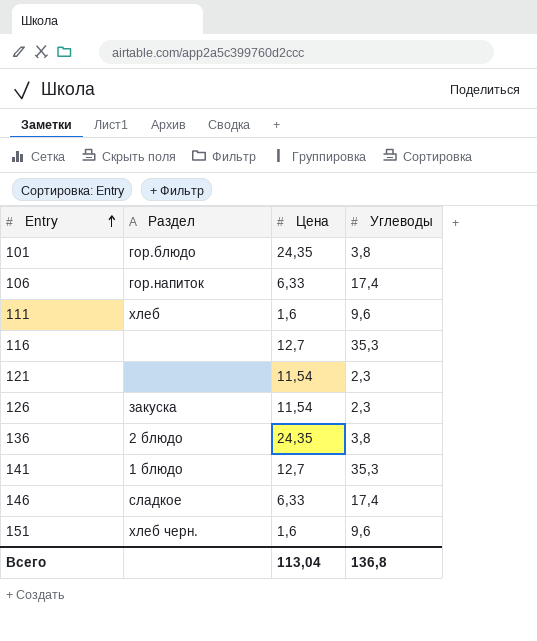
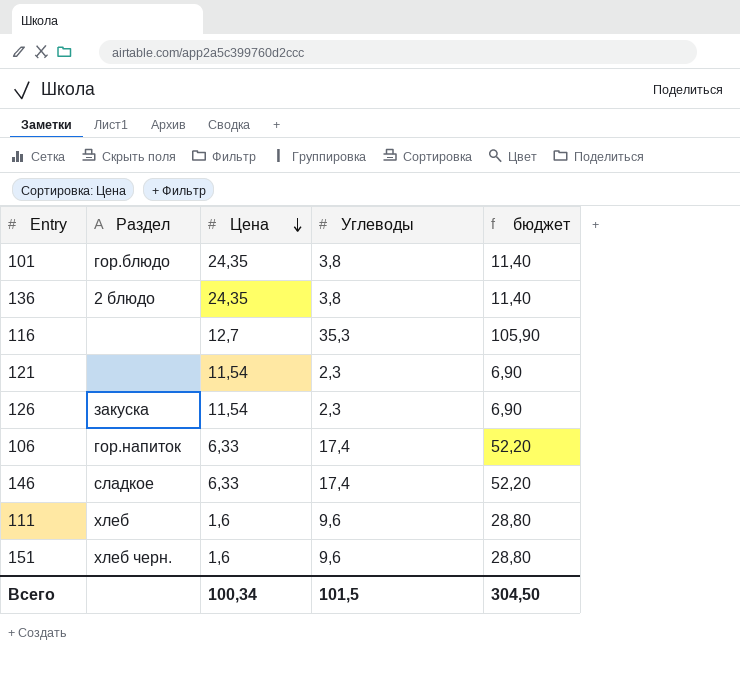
row order: Entry ascending -> Цена descending
column бюджет | formula: none -> [Углеводы] * 3
row 141: 1 блюдо | 12,7 | 35,3 -> none
Всего | Цена: 113,04 -> 100,34
Всего | Углеводы: 136,8 -> 101,5

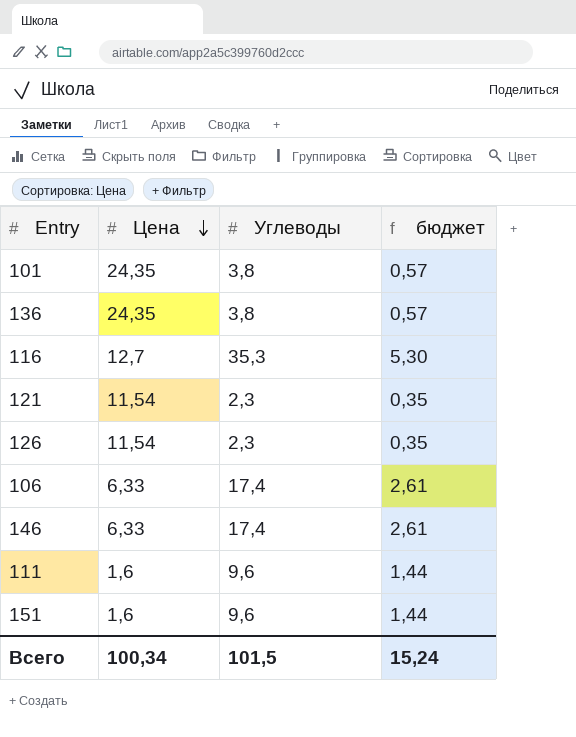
column Раздел | position: 2 -> none
column бюджет | formula: [Углеводы] * 3 -> [Углеводы] * 0,15
Всего | бюджет: 304,50 -> 15,24

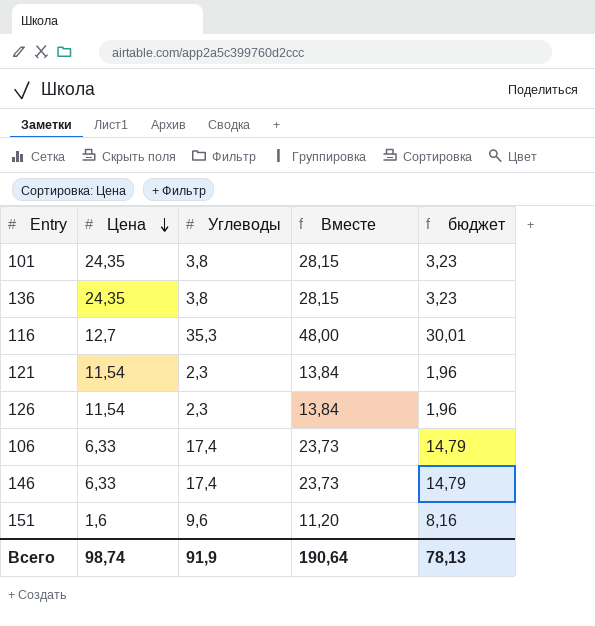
column Вместе | formula: none -> [Цена] + [Углеводы]
column бюджет | formula: [Углеводы] * 0,15 -> [Углеводы] * 0,85
row 111: 1,6 | 9,6 | 1,44 -> none
Всего | Цена: 100,34 -> 98,74
Всего | Углеводы: 101,5 -> 91,9
Всего | бюджет: 15,24 -> 78,13

